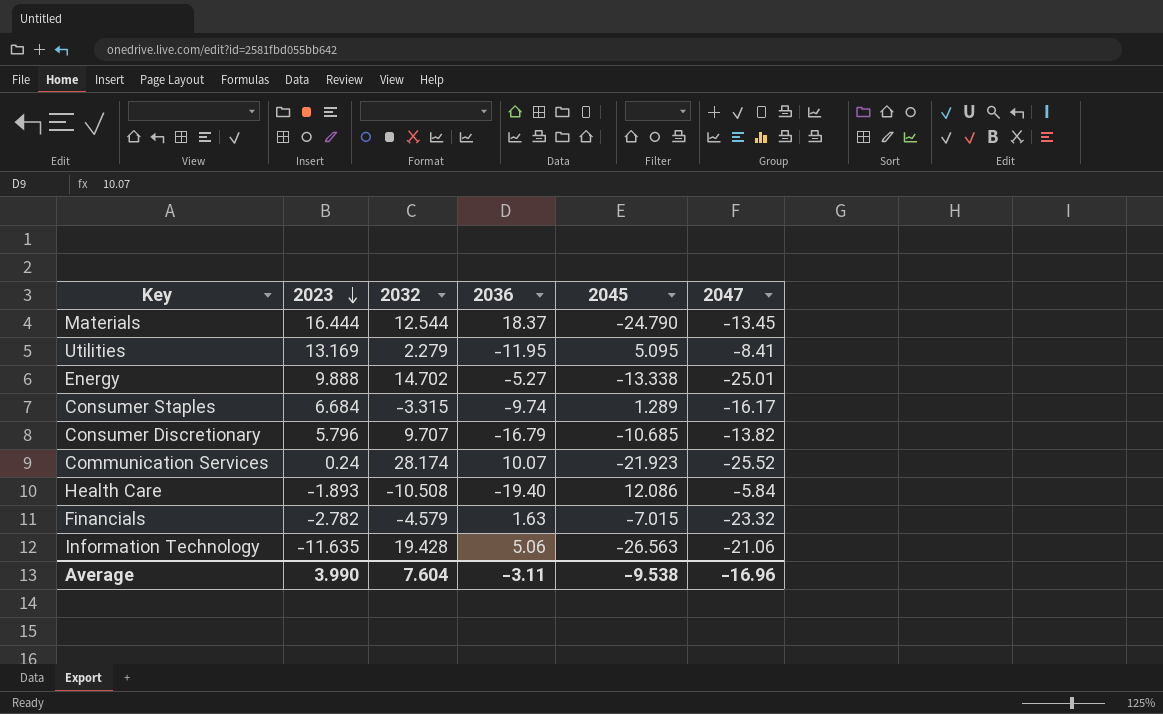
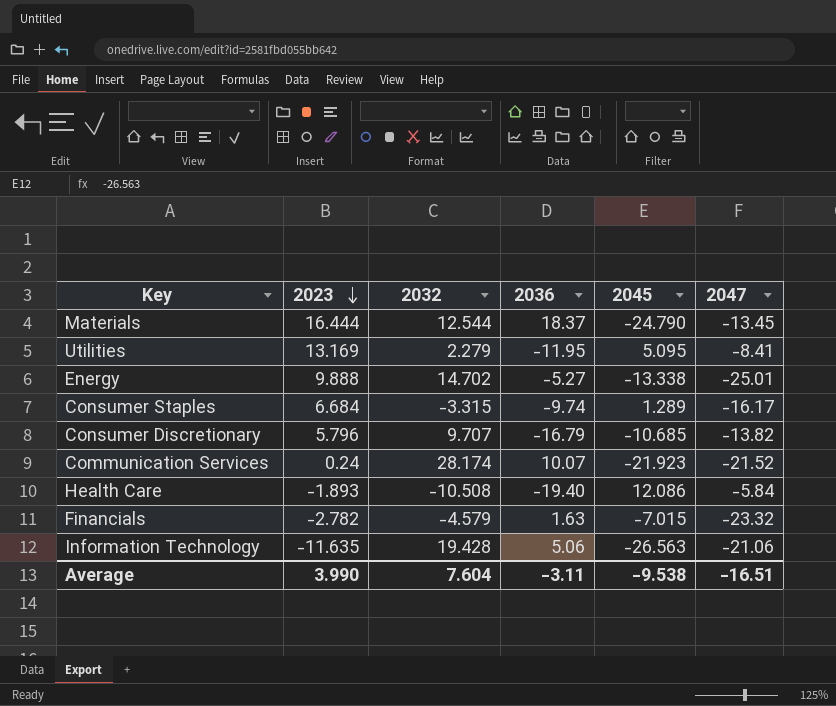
Communication Services | 2047: -25.52 -> -21.52
Average | 2047: -16.96 -> -16.51

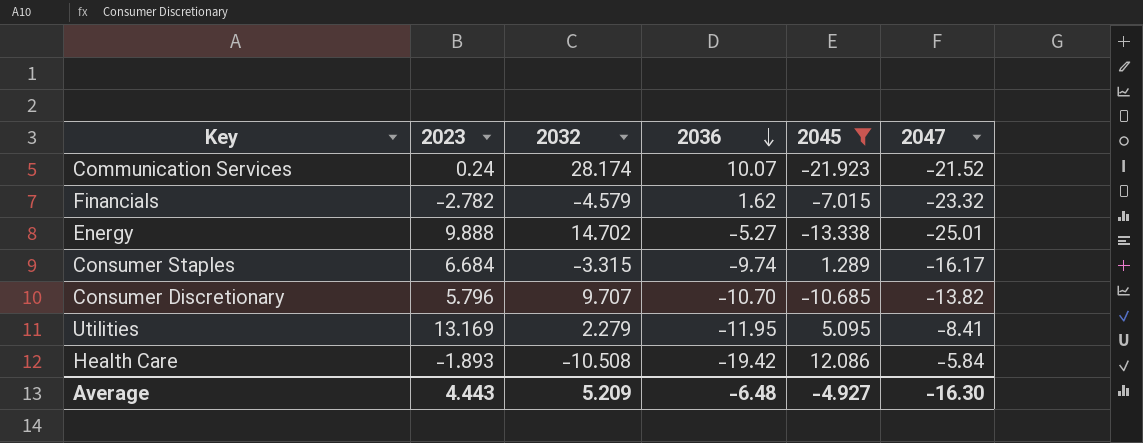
filter: none -> 2045 >= -21.923
row order: 2023 descending -> 2036 descending
Financials | 2036: 1.63 -> 1.62
Consumer Discretionary | 2036: -16.79 -> -10.70
Health Care | 2036: -19.40 -> -19.42
Average | 2023: 3.990 -> 4.443
Average | 2032: 7.604 -> 5.209
Average | 2036: -3.11 -> -6.48
Average | 2045: -9.538 -> -4.927
Average | 2047: -16.51 -> -16.30

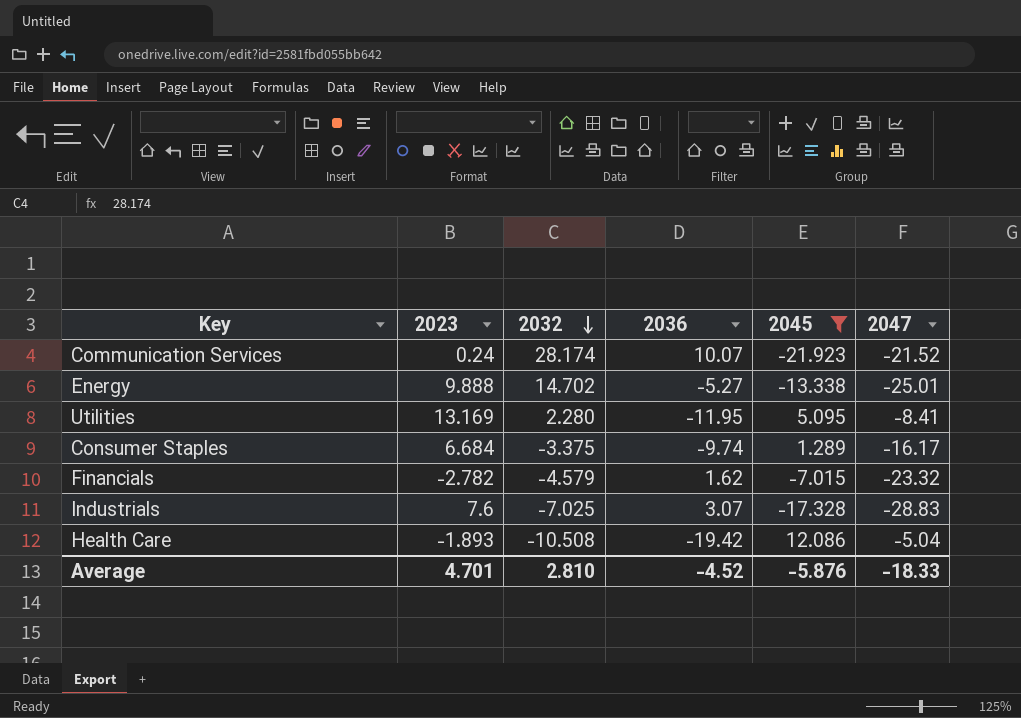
row order: 2036 descending -> 2032 descending
row Consumer Discretionary: 5.796 | 9.707 | -10.70 | -10.685 | -13.82 -> none
Utilities | 2032: 2.279 -> 2.280
Consumer Staples | 2032: -3.315 -> -3.375
row Industrials: none -> 7.6 | -7.025 | 3.07 | -17.328 | -28.83
Health Care | 2047: -5.84 -> -5.04
Average | 2023: 4.443 -> 4.701
Average | 2032: 5.209 -> 2.810
Average | 2036: -6.48 -> -4.52
Average | 2045: -4.927 -> -5.876
Average | 2047: -16.30 -> -18.33

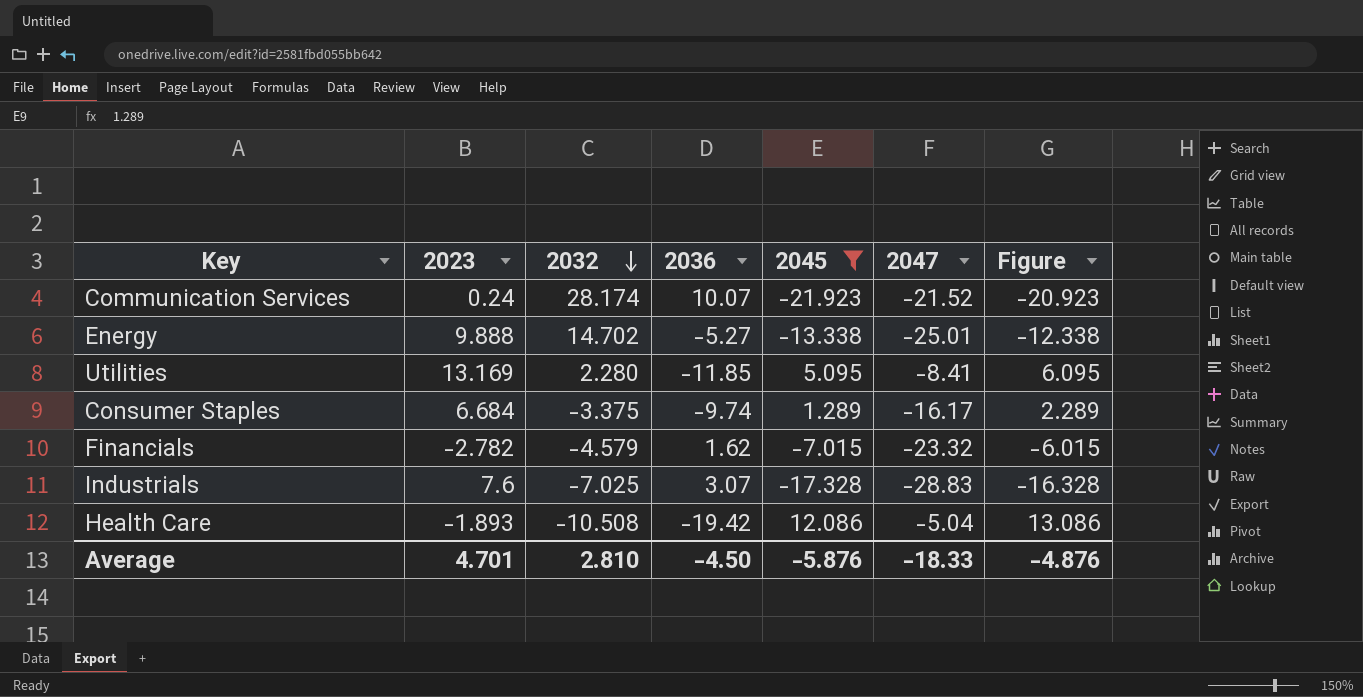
column Figure | formula: none -> [2045] + 1
Utilities | 2036: -11.95 -> -11.85
Average | 2036: -4.52 -> -4.50

